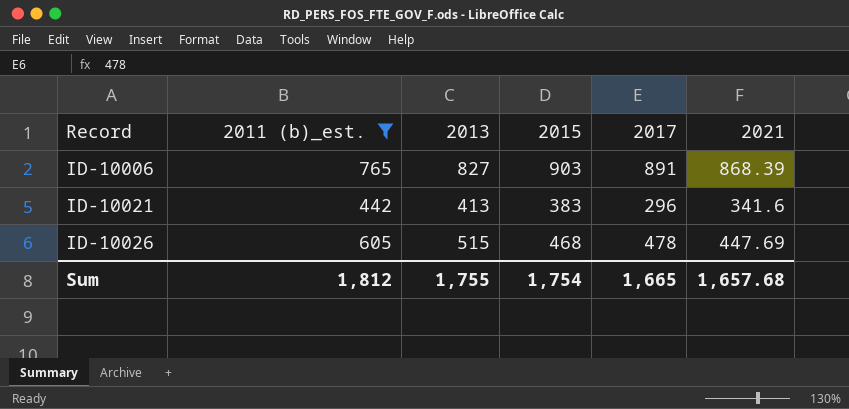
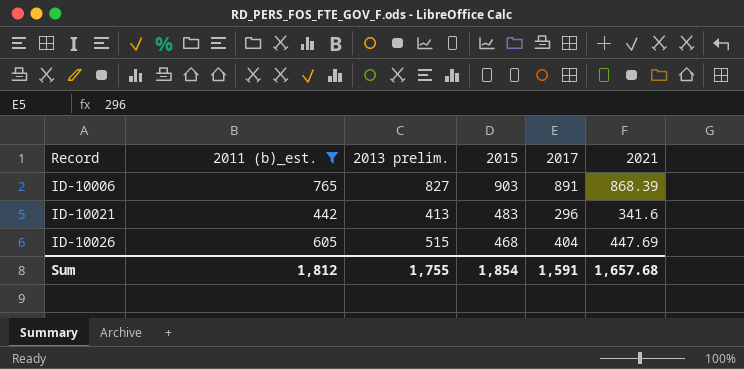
column name: 2013 -> 2013 prelim.
ID-10021 | 2015: 383 -> 483
ID-10026 | 2017: 478 -> 404
Sum | 2015: 1,754 -> 1,854
Sum | 2017: 1,665 -> 1,591

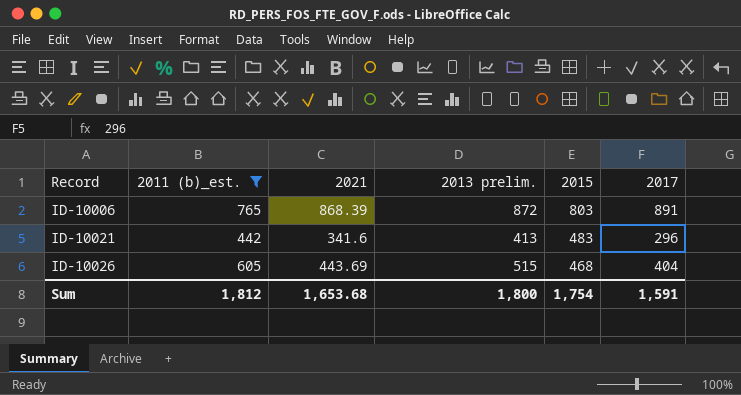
column 2021 | position: 6 -> 3
ID-10006 | 2013 prelim.: 827 -> 872
ID-10006 | 2015: 903 -> 803
ID-10026 | 2021: 447.69 -> 443.69
Sum | 2021: 1,657.68 -> 1,653.68
Sum | 2013 prelim.: 1,755 -> 1,800
Sum | 2015: 1,854 -> 1,754

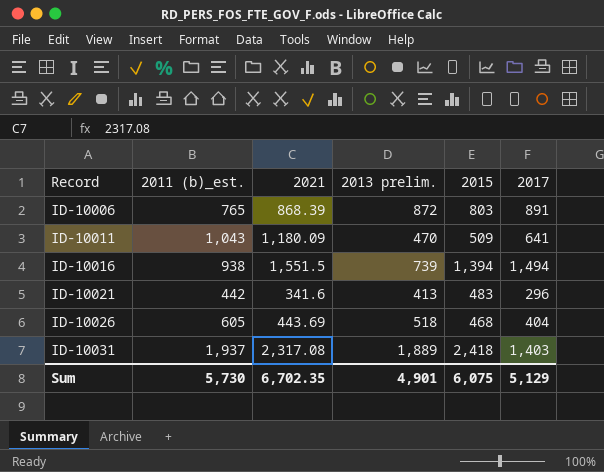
filter: 2011 (b)_est. <= 765 -> none
ID-10026 | 2013 prelim.: 515 -> 518
Sum | 2011 (b)_est.: 1,812 -> 5,730
Sum | 2021: 1,653.68 -> 6,702.35
Sum | 2013 prelim.: 1,800 -> 4,901
Sum | 2015: 1,754 -> 6,075
Sum | 2017: 1,591 -> 5,129

